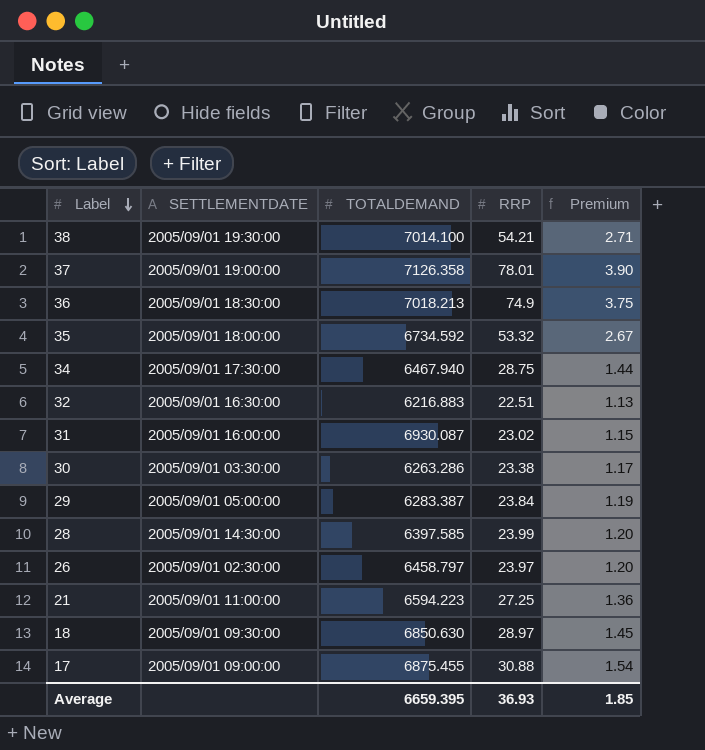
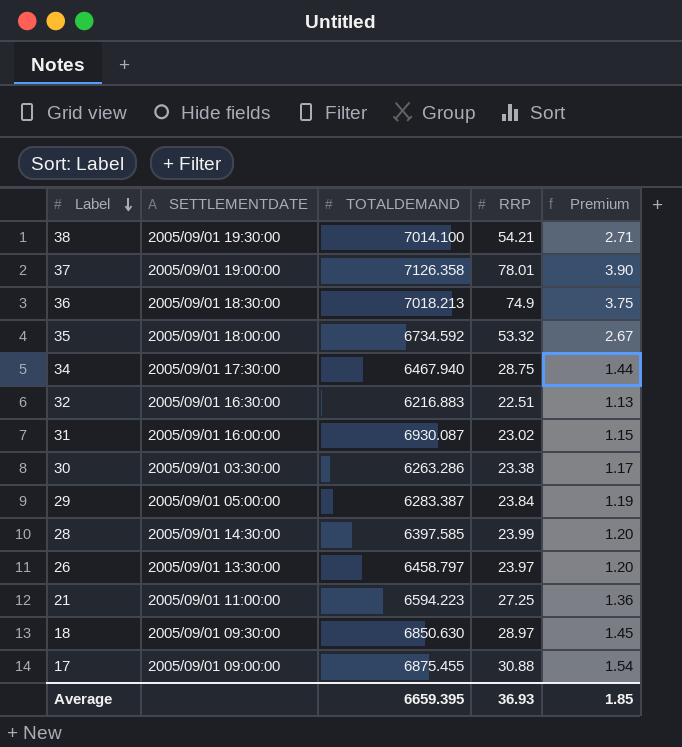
26 | SETTLEMENTDATE: 2005/09/01 02:30:00 -> 2005/09/01 13:30:00

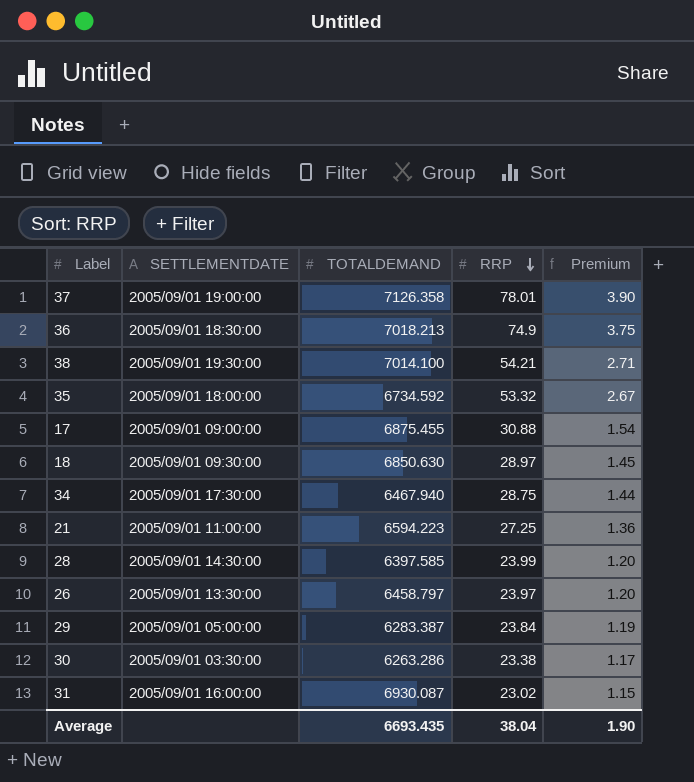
row order: Label descending -> RRP descending
row 32: 2005/09/01 16:30:00 | 6216.883 | 22.51 | 1.13 -> none
Average | TOTALDEMAND: 6659.395 -> 6693.435
Average | RRP: 36.93 -> 38.04
Average | Premium: 1.85 -> 1.90

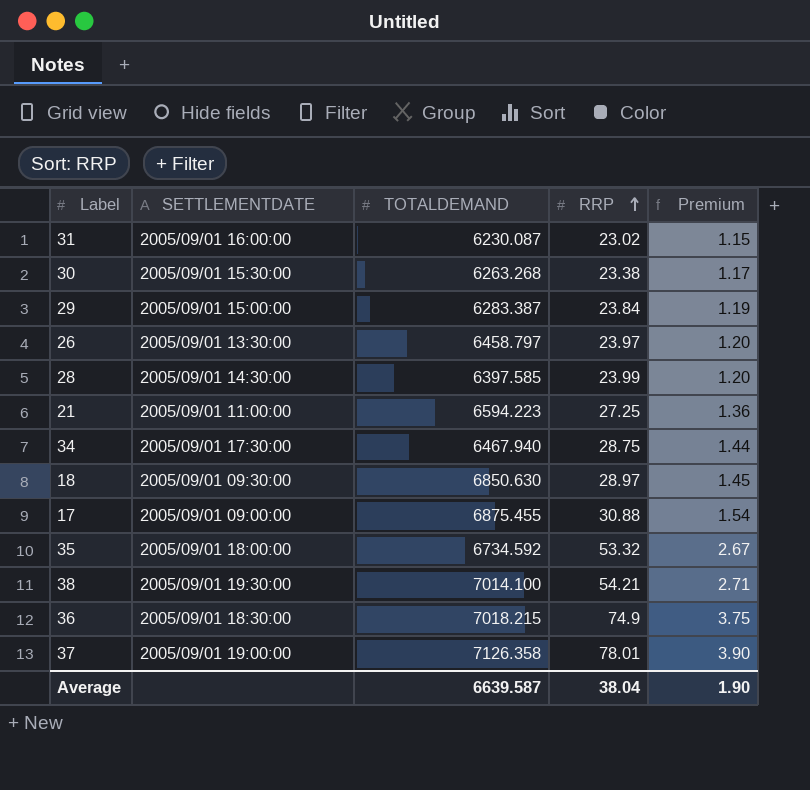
row order: RRP descending -> RRP ascending
31 | TOTALDEMAND: 6930.087 -> 6230.087
30 | SETTLEMENTDATE: 2005/09/01 03:30:00 -> 2005/09/01 15:30:00
30 | TOTALDEMAND: 6263.286 -> 6263.268
29 | SETTLEMENTDATE: 2005/09/01 05:00:00 -> 2005/09/01 15:00:00
36 | TOTALDEMAND: 7018.213 -> 7018.215
Average | TOTALDEMAND: 6693.435 -> 6639.587

